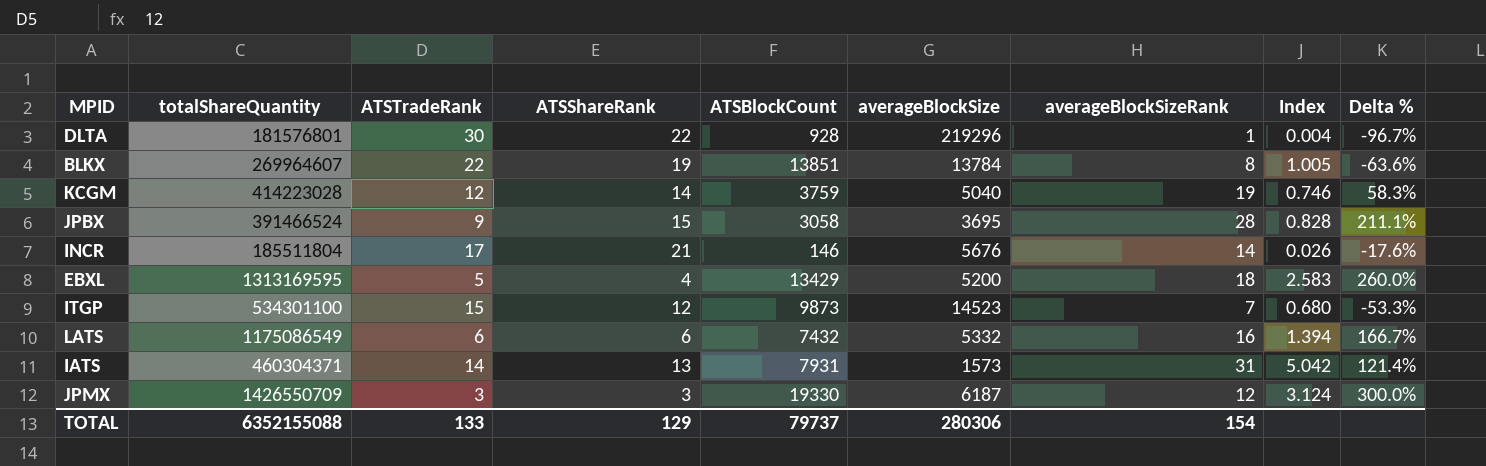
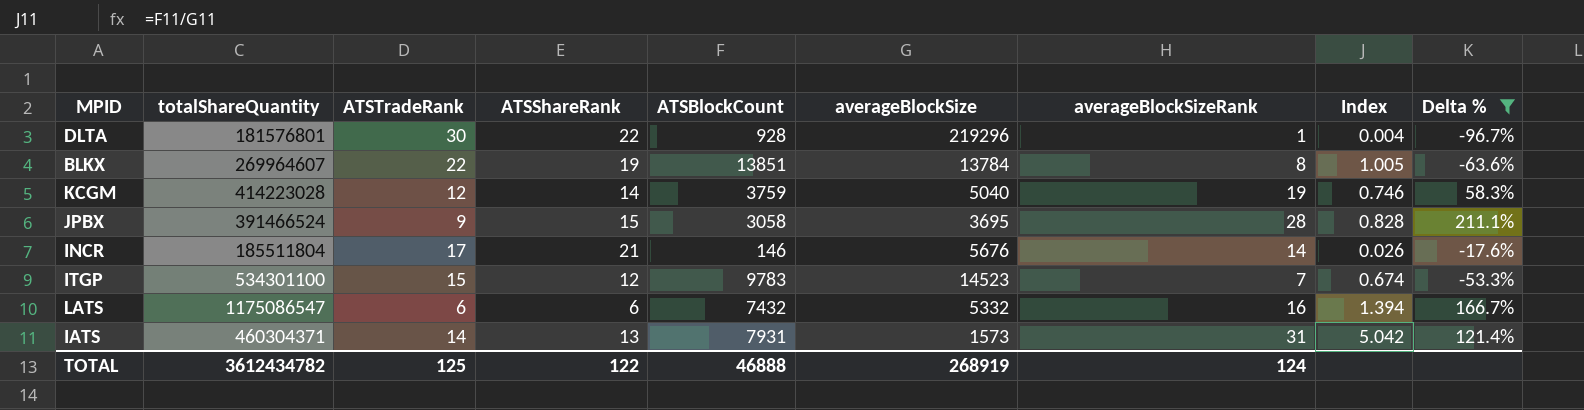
filter: none -> Delta % <= 211.1%
ITGP | ATSBlockCount: 9873 -> 9783
ITGP | Index: 0.680 -> 0.674
LATS | totalShareQuantity: 1175086549 -> 1175086547
TOTAL | totalShareQuantity: 6352155088 -> 3612434782
TOTAL | ATSTradeRank: 133 -> 125
TOTAL | ATSShareRank: 129 -> 122
TOTAL | ATSBlockCount: 79737 -> 46888
TOTAL | averageBlockSize: 280306 -> 268919
TOTAL | averageBlockSizeRank: 154 -> 124

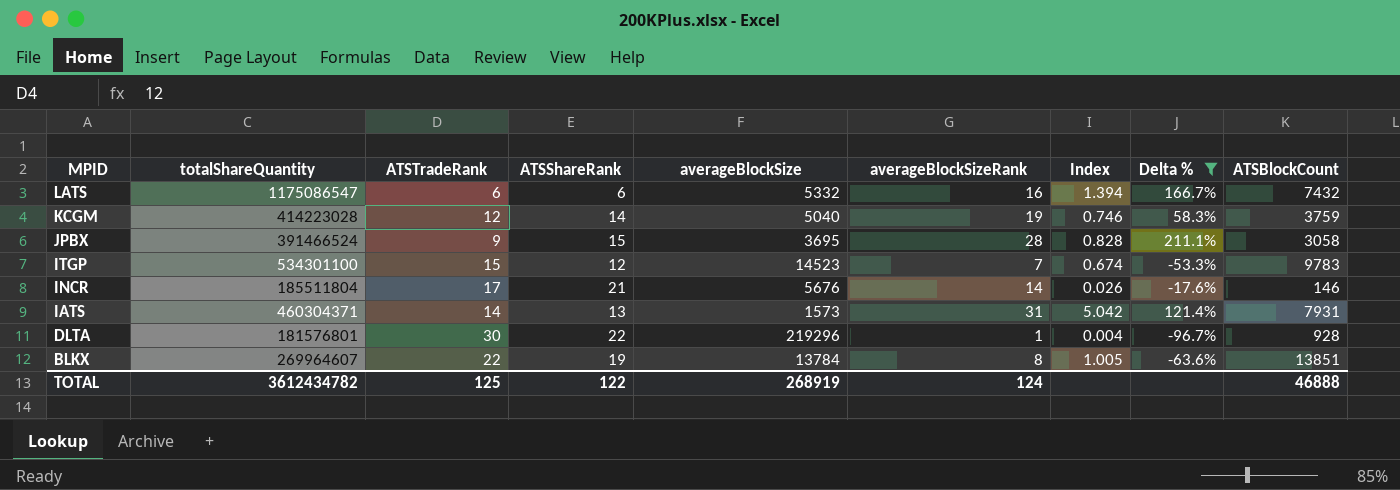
row order: none -> MPID descending
column ATSBlockCount | position: 5 -> 9

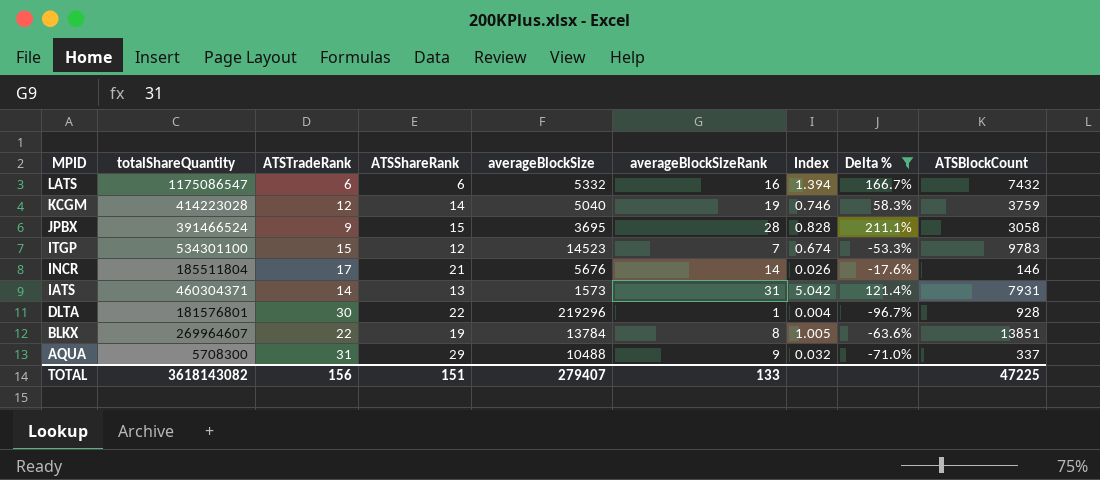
row AQUA: none -> 5708300 | 31 | 29 | 10488 | 9 | 0.032 | -71.0% | 337
TOTAL | totalShareQuantity: 3612434782 -> 3618143082
TOTAL | ATSTradeRank: 125 -> 156
TOTAL | ATSShareRank: 122 -> 151
TOTAL | averageBlockSize: 268919 -> 279407
TOTAL | averageBlockSizeRank: 124 -> 133
TOTAL | ATSBlockCount: 46888 -> 47225

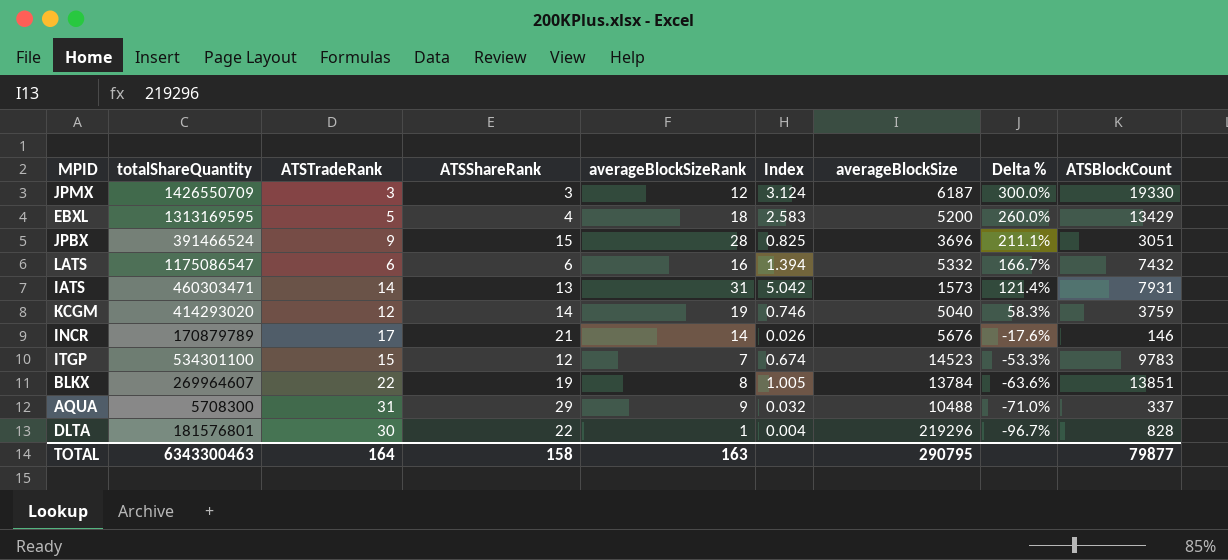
filter: Delta % <= 211.1% -> none
row order: MPID descending -> Delta % descending
column averageBlockSize | position: 5 -> 7
JPBX | Index: 0.828 -> 0.825
JPBX | averageBlockSize: 3695 -> 3696
JPBX | ATSBlockCount: 3058 -> 3051
IATS | totalShareQuantity: 460304371 -> 460303471
KCGM | totalShareQuantity: 414223028 -> 414293020
INCR | totalShareQuantity: 185511804 -> 170879789
DLTA | ATSBlockCount: 928 -> 828
TOTAL | totalShareQuantity: 3618143082 -> 6343300463
TOTAL | ATSTradeRank: 156 -> 164
TOTAL | ATSShareRank: 151 -> 158
TOTAL | averageBlockSizeRank: 133 -> 163
TOTAL | averageBlockSize: 279407 -> 290795
TOTAL | ATSBlockCount: 47225 -> 79877

